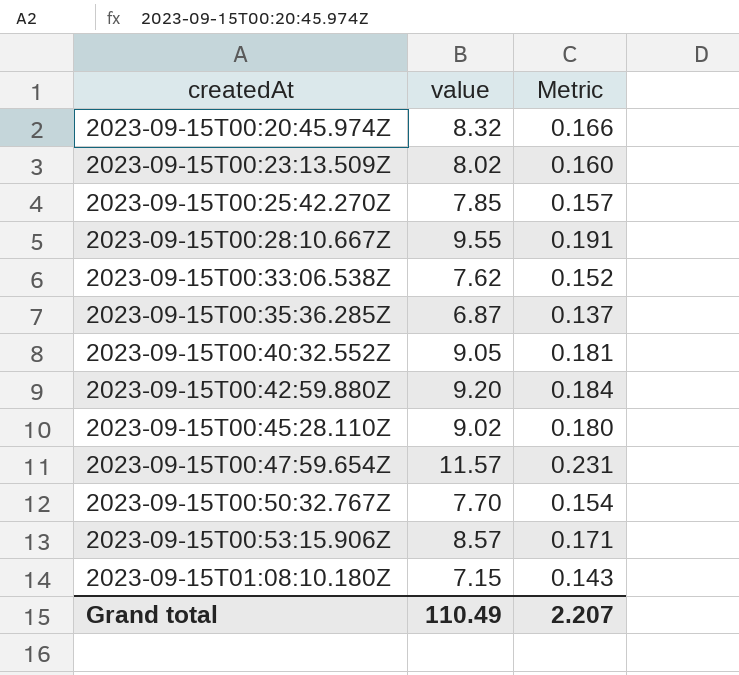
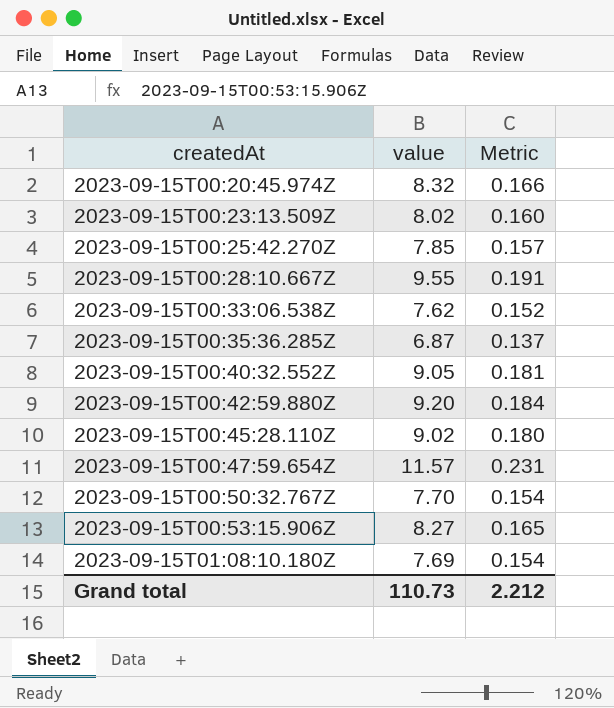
2023-09-15T00:53:15.906Z | value: 8.57 -> 8.27
2023-09-15T00:53:15.906Z | Metric: 0.171 -> 0.165
2023-09-15T01:08:10.180Z | value: 7.15 -> 7.69
2023-09-15T01:08:10.180Z | Metric: 0.143 -> 0.154
Grand total | value: 110.49 -> 110.73
Grand total | Metric: 2.207 -> 2.212

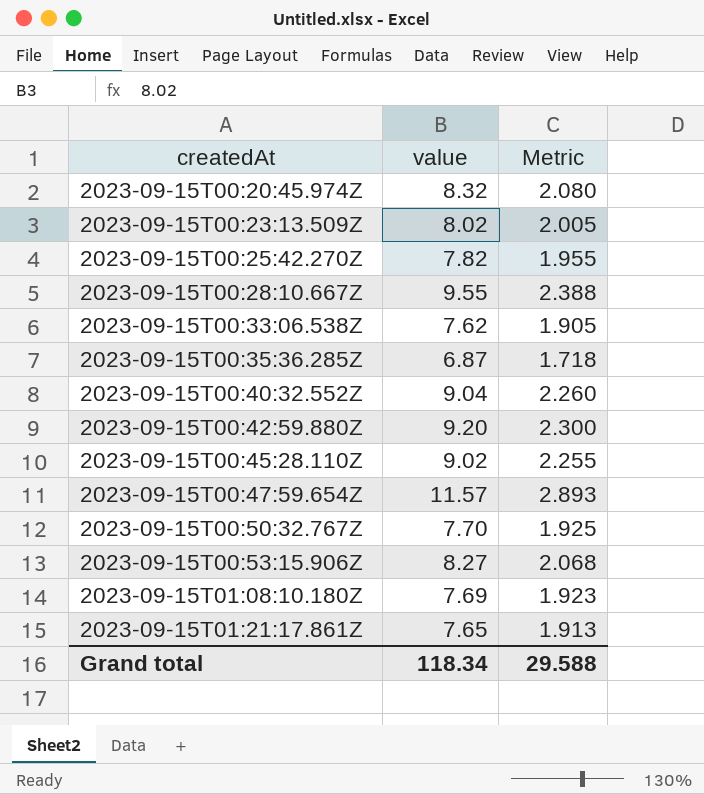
column Metric | formula: [value] * 0.02 -> [value] * 0.25
2023-09-15T00:25:42.270Z | value: 7.85 -> 7.82
2023-09-15T00:40:32.552Z | value: 9.05 -> 9.04
row 2023-09-15T01:21:17.861Z: none -> 7.65 | 1.913
Grand total | value: 110.73 -> 118.34
Grand total | Metric: 2.212 -> 29.588

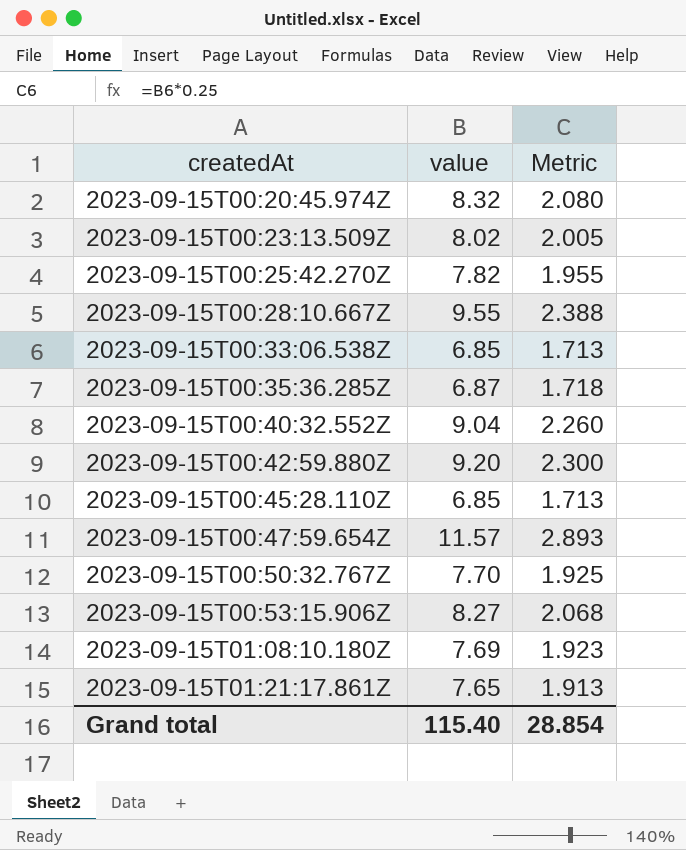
2023-09-15T00:33:06.538Z | value: 7.62 -> 6.85
2023-09-15T00:33:06.538Z | Metric: 1.905 -> 1.713
2023-09-15T00:45:28.110Z | value: 9.02 -> 6.85
2023-09-15T00:45:28.110Z | Metric: 2.255 -> 1.713
Grand total | value: 118.34 -> 115.40
Grand total | Metric: 29.588 -> 28.854

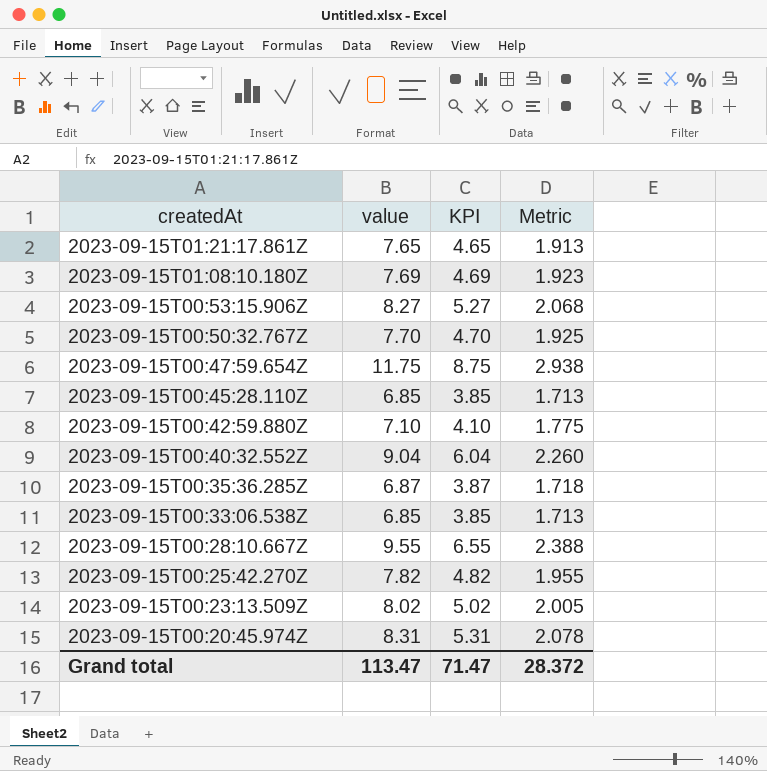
row order: createdAt ascending -> createdAt descending
column KPI | formula: none -> [value] - 3
2023-09-15T00:47:59.654Z | value: 11.57 -> 11.75
2023-09-15T00:47:59.654Z | Metric: 2.893 -> 2.938
2023-09-15T00:42:59.880Z | value: 9.20 -> 7.10
2023-09-15T00:42:59.880Z | Metric: 2.300 -> 1.775
2023-09-15T00:20:45.974Z | value: 8.32 -> 8.31
2023-09-15T00:20:45.974Z | Metric: 2.080 -> 2.078
Grand total | value: 115.40 -> 113.47
Grand total | Metric: 28.854 -> 28.372

